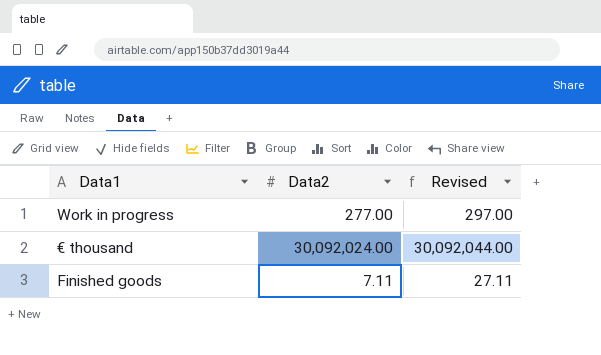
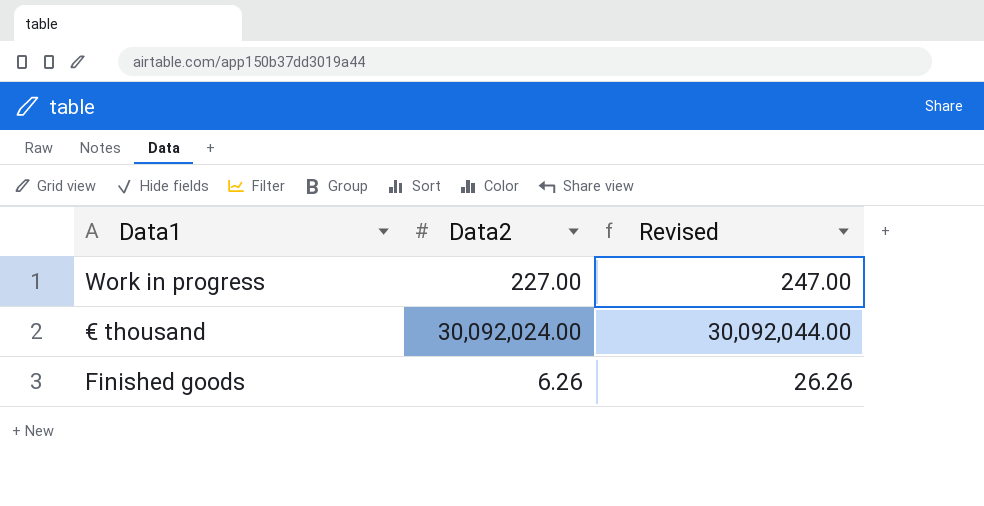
Work in progress | Data2: 277.00 -> 227.00
Work in progress | Revised: 297.00 -> 247.00
Finished goods | Data2: 7.11 -> 6.26
Finished goods | Revised: 27.11 -> 26.26

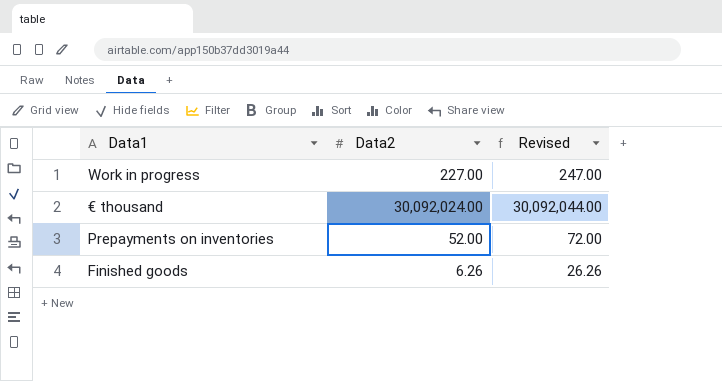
row Prepayments on inventories: none -> 52.00 | 72.00

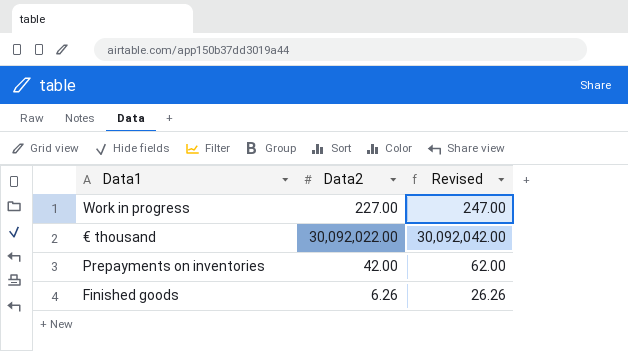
€ thousand | Data2: 30,092,024.00 -> 30,092,022.00
€ thousand | Revised: 30,092,044.00 -> 30,092,042.00
Prepayments on inventories | Data2: 52.00 -> 42.00
Prepayments on inventories | Revised: 72.00 -> 62.00

